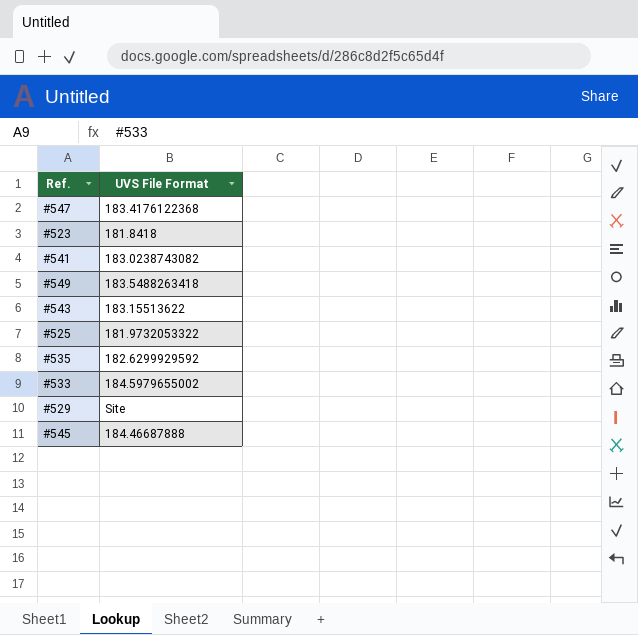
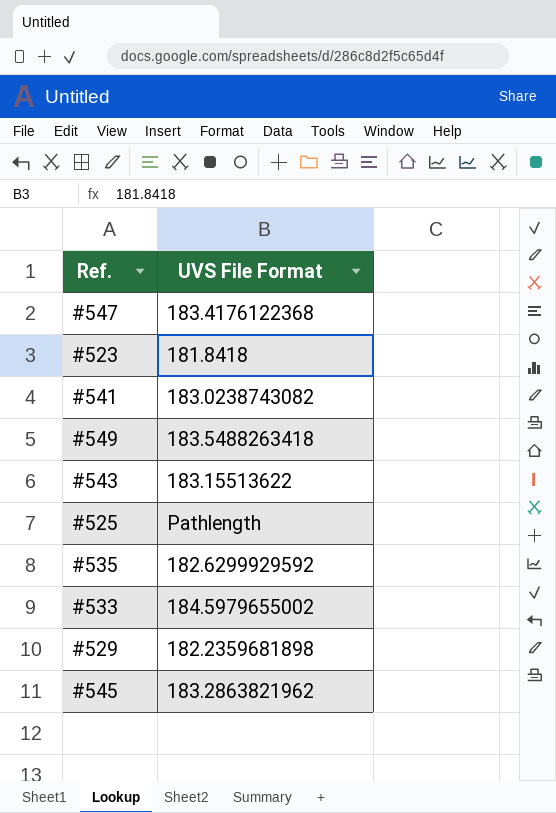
#525 | UVS File Format: 181.9732053322 -> Pathlength
#529 | UVS File Format: Site -> 182.2359681898
#545 | UVS File Format: 184.46687888 -> 183.2863821962

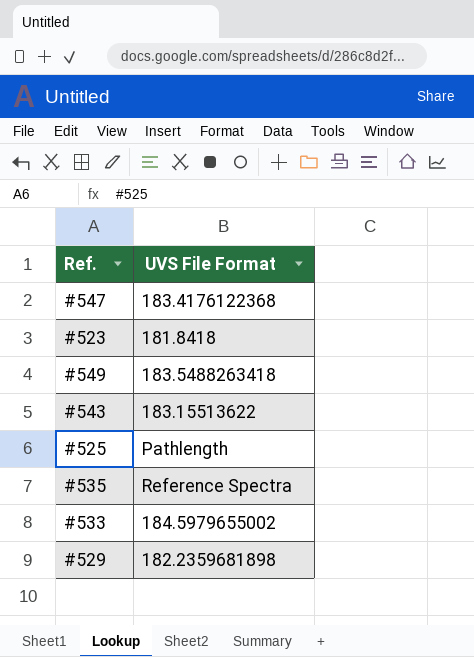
row #541: 183.0238743082 -> none
row #545: 183.2863821962 -> none
#535 | UVS File Format: 182.6299929592 -> Reference Spectra

